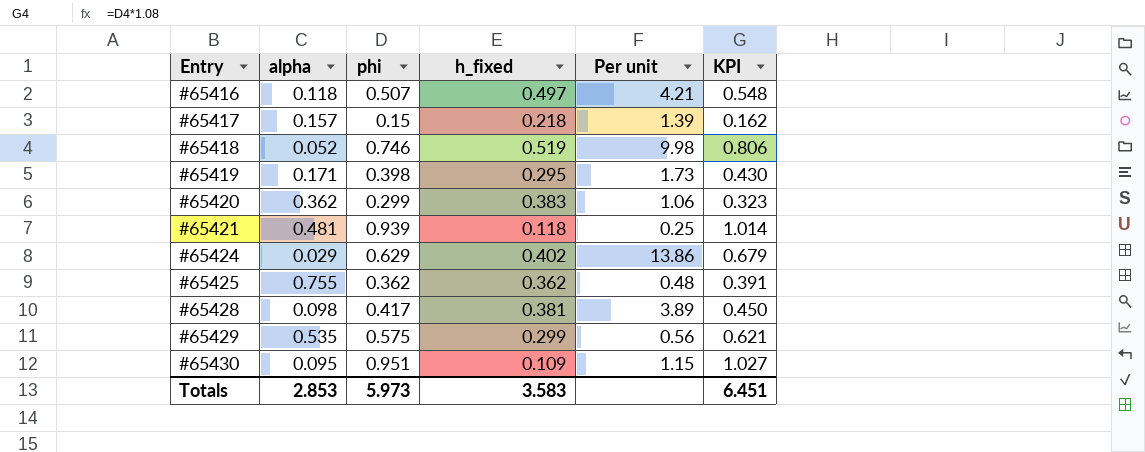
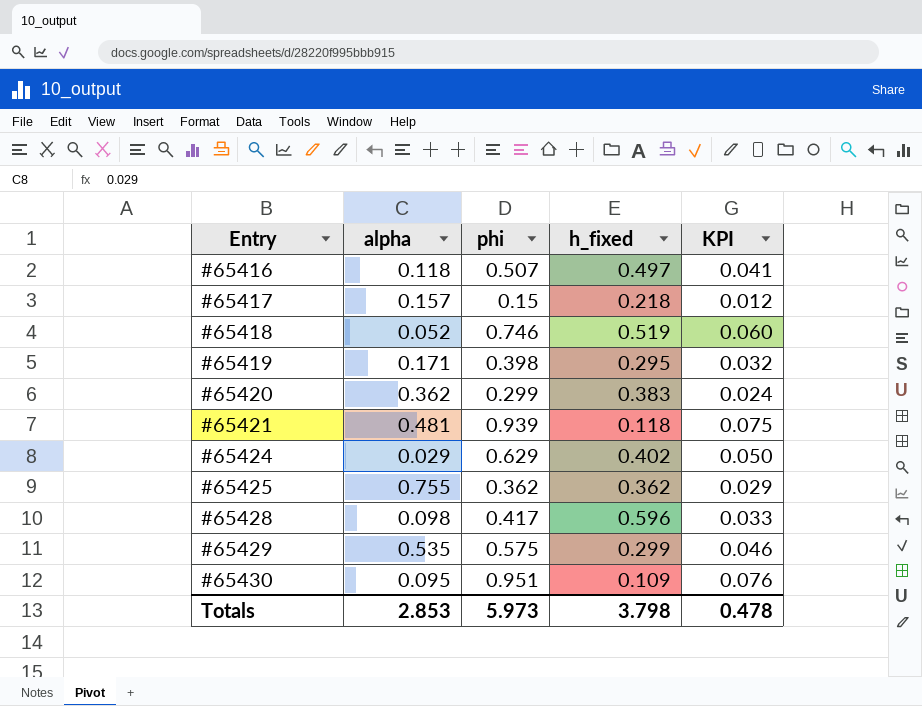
column Per unit | formula: [h_fixed] / [alpha] -> none
column KPI | formula: [phi] * 1.08 -> [phi] * 0.08
#65428 | h_fixed: 0.381 -> 0.596
Totals | h_fixed: 3.583 -> 3.798
Totals | KPI: 6.451 -> 0.478

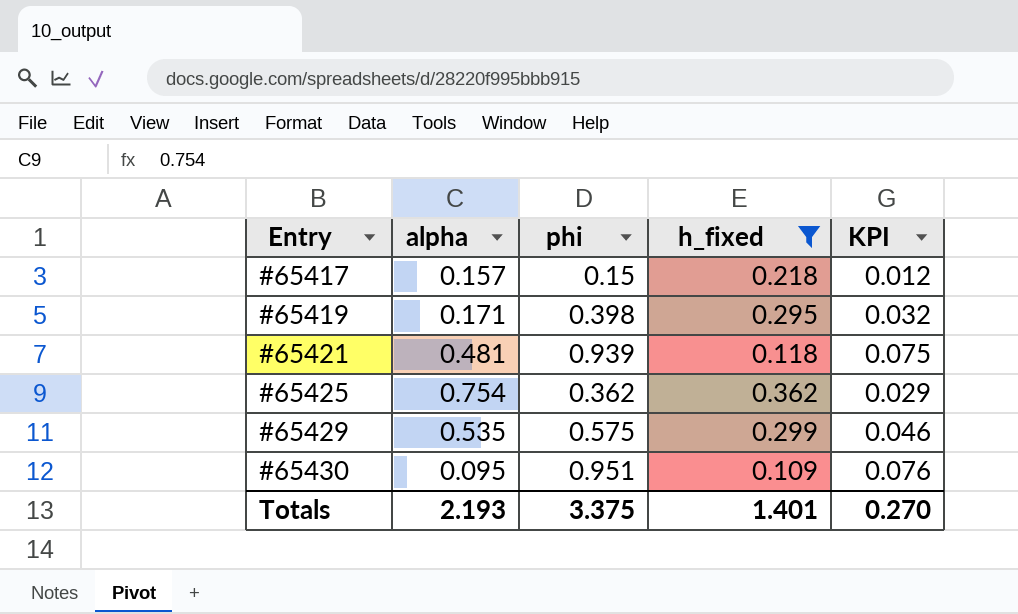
filter: none -> h_fixed <= 0.362
#65425 | alpha: 0.755 -> 0.754
Totals | alpha: 2.853 -> 2.193
Totals | phi: 5.973 -> 3.375
Totals | h_fixed: 3.798 -> 1.401
Totals | KPI: 0.478 -> 0.270

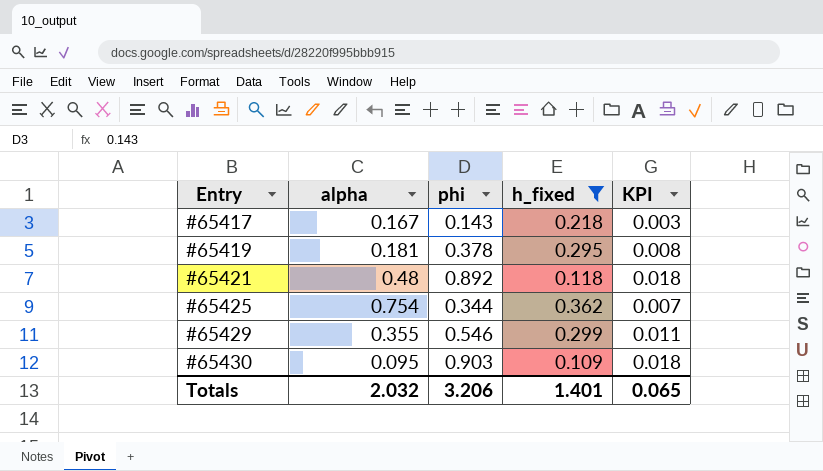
column KPI | formula: [phi] * 0.08 -> [phi] * 0.02
#65417 | alpha: 0.157 -> 0.167
#65417 | phi: 0.15 -> 0.143
#65419 | alpha: 0.171 -> 0.181
#65419 | phi: 0.398 -> 0.378
#65421 | alpha: 0.481 -> 0.48
#65421 | phi: 0.939 -> 0.892
#65425 | phi: 0.362 -> 0.344
#65429 | alpha: 0.535 -> 0.355
#65429 | phi: 0.575 -> 0.546
#65430 | phi: 0.951 -> 0.903
Totals | alpha: 2.193 -> 2.032
Totals | phi: 3.375 -> 3.206
Totals | KPI: 0.270 -> 0.065

